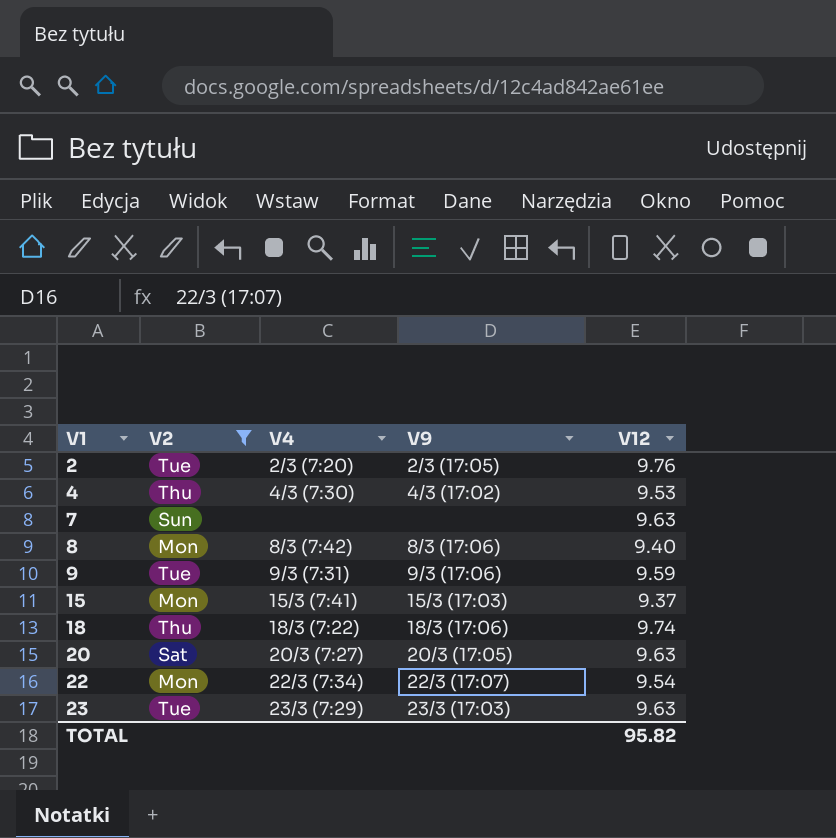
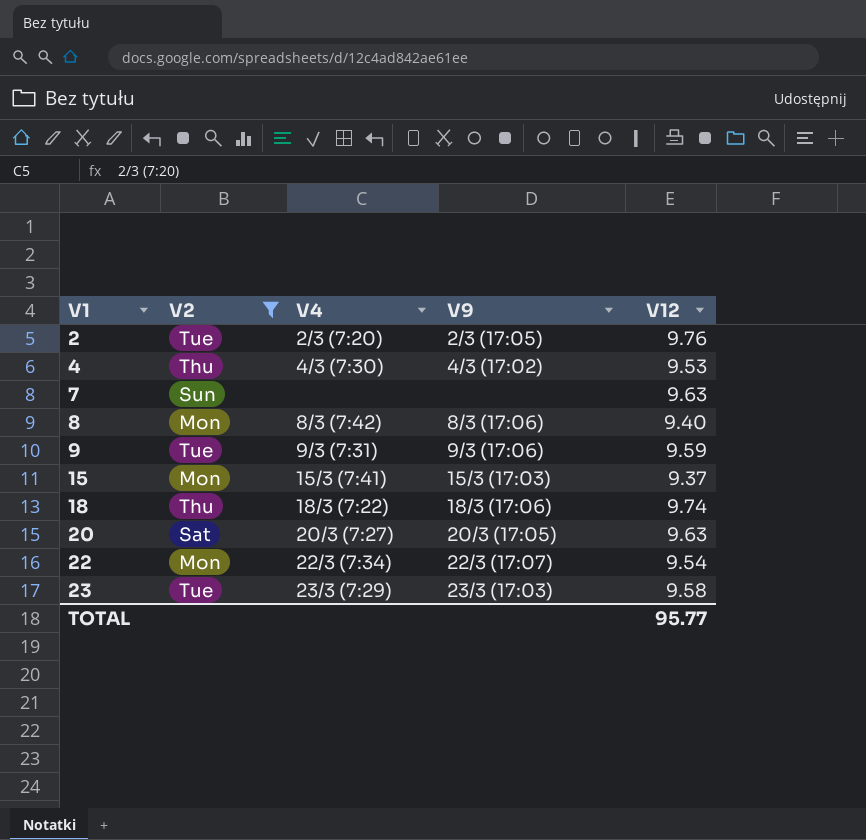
23 | V12: 9.63 -> 9.58
TOTAL | V12: 95.82 -> 95.77

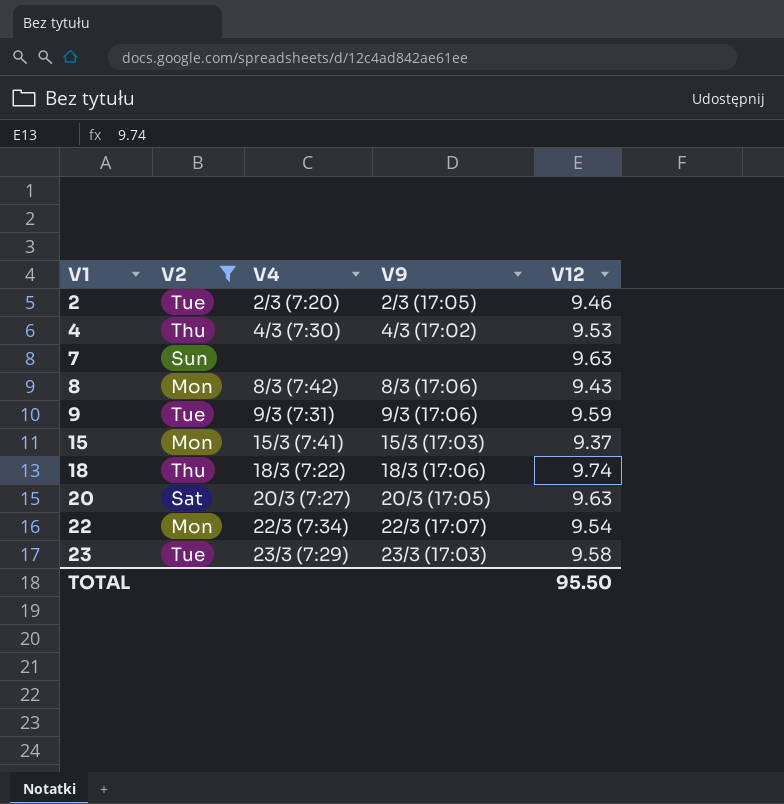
2 | V12: 9.76 -> 9.46
8 | V12: 9.40 -> 9.43
TOTAL | V12: 95.77 -> 95.50

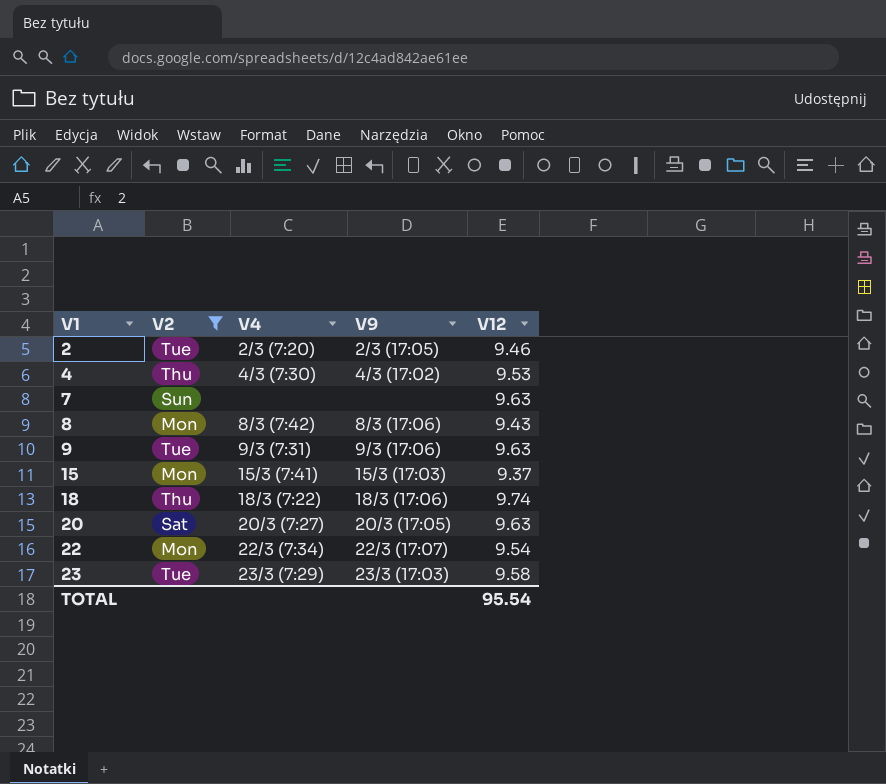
9 | V12: 9.59 -> 9.63
TOTAL | V12: 95.50 -> 95.54

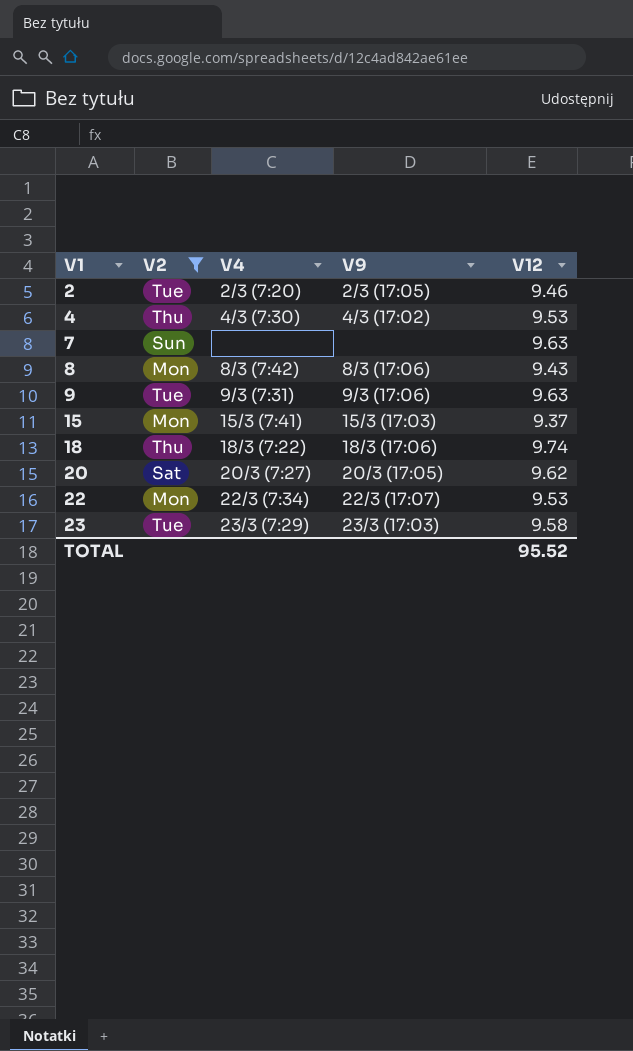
20 | V12: 9.63 -> 9.62
22 | V12: 9.54 -> 9.53
TOTAL | V12: 95.54 -> 95.52

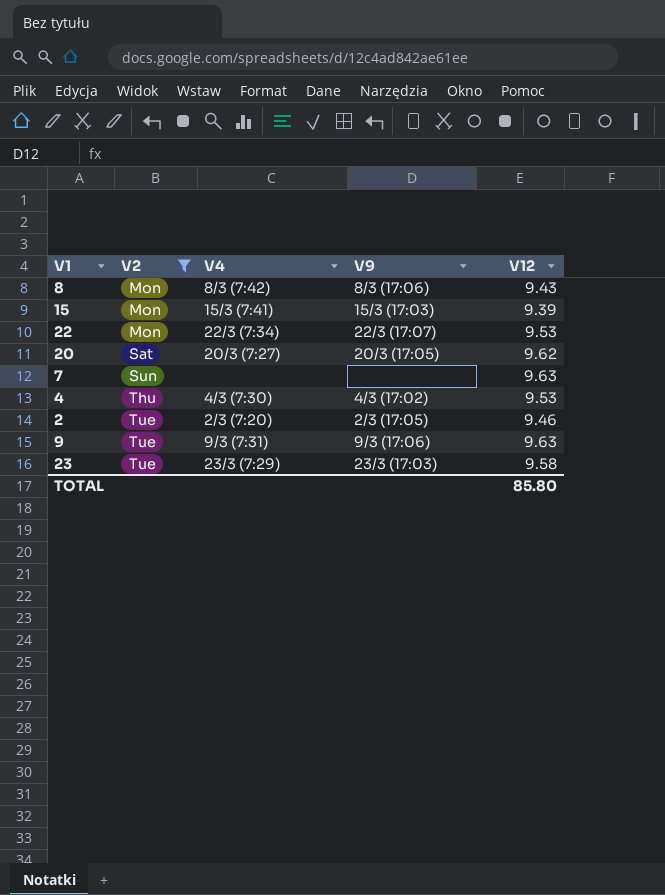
row order: V1 ascending -> V2 ascending
row 18: Thu | 18/3 (7:22) | 18/3 (17:06) | 9.74 -> none
15 | V12: 9.37 -> 9.39
TOTAL | V12: 95.52 -> 85.80

